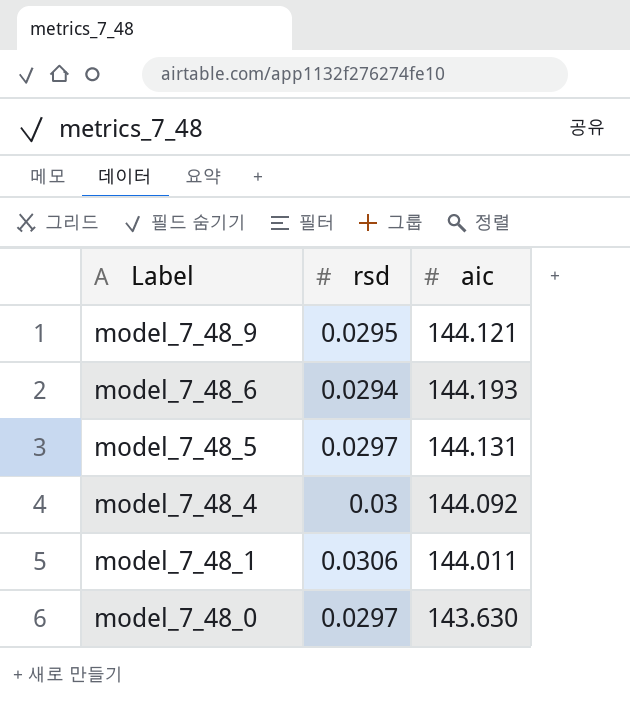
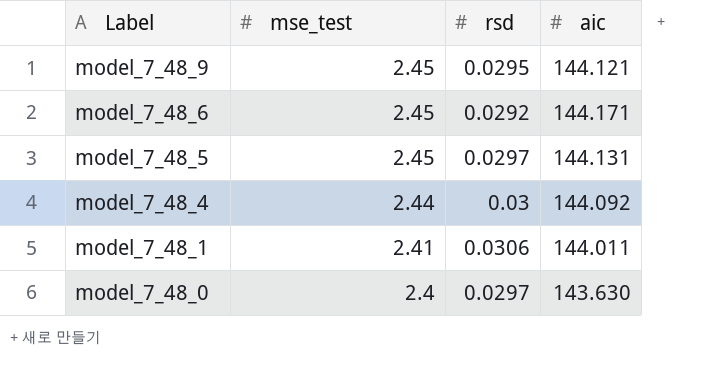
column mse_test | position: none -> 2
model_7_48_6 | rsd: 0.0294 -> 0.0292
model_7_48_6 | aic: 144.193 -> 144.171

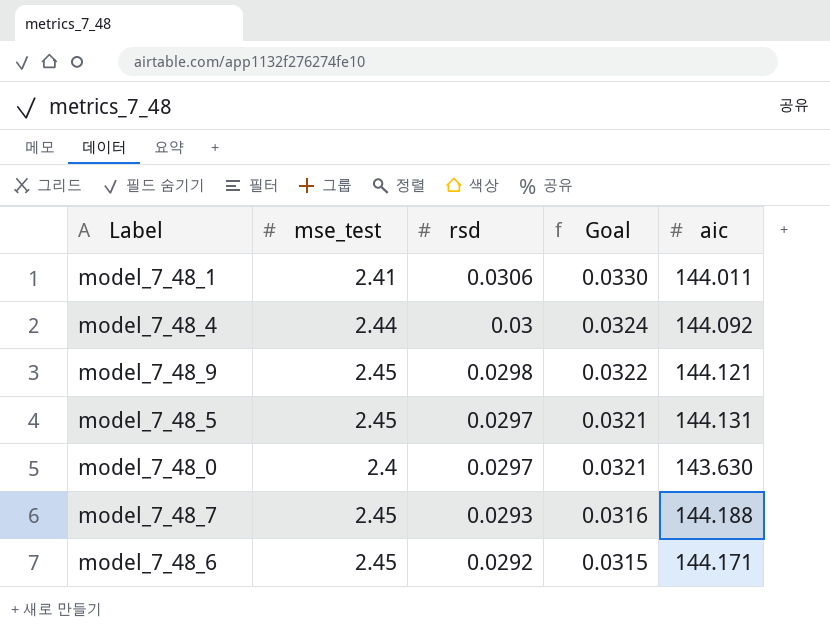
row order: Label descending -> rsd descending
column Goal | formula: none -> [rsd] * 1.08
model_7_48_9 | rsd: 0.0295 -> 0.0298
row model_7_48_7: none -> 2.45 | 0.0293 | 0.0316 | 144.188

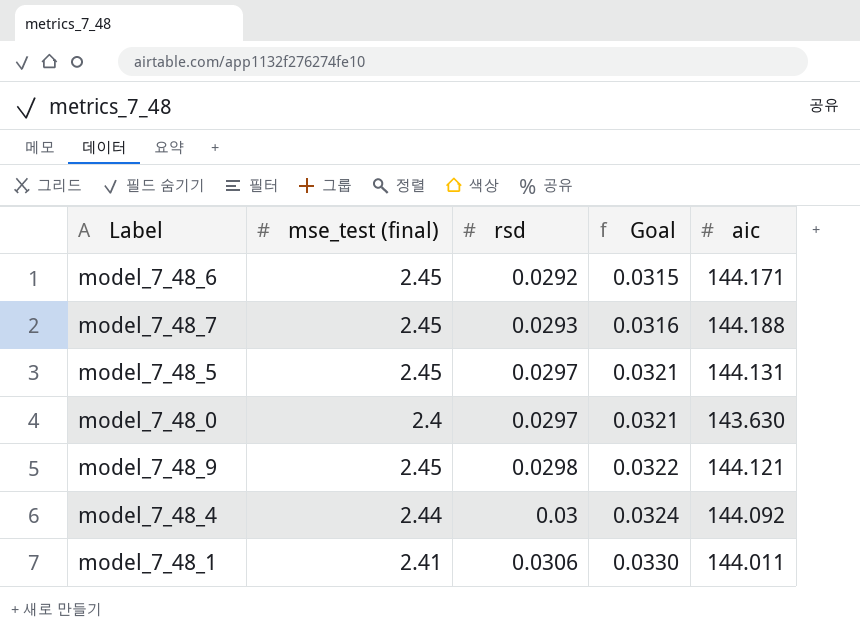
row order: rsd descending -> rsd ascending
column name: mse_test -> mse_test (final)

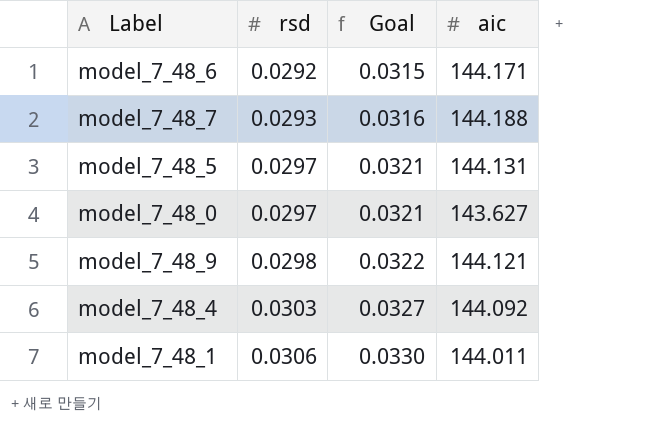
column mse_test (final) | position: 2 -> none
model_7_48_0 | aic: 143.630 -> 143.627
model_7_48_4 | rsd: 0.03 -> 0.0303
model_7_48_4 | Goal: 0.0324 -> 0.0327

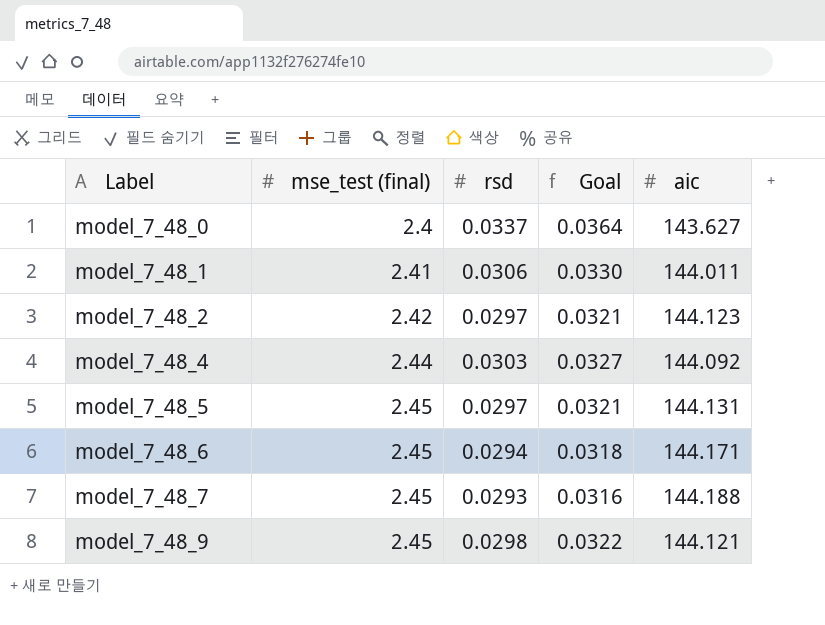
row order: rsd ascending -> Label ascending
column mse_test (final) | position: none -> 2
model_7_48_0 | rsd: 0.0297 -> 0.0337
model_7_48_0 | Goal: 0.0321 -> 0.0364
row model_7_48_2: none -> 2.42 | 0.0297 | 0.0321 | 144.123
model_7_48_6 | rsd: 0.0292 -> 0.0294
model_7_48_6 | Goal: 0.0315 -> 0.0318

